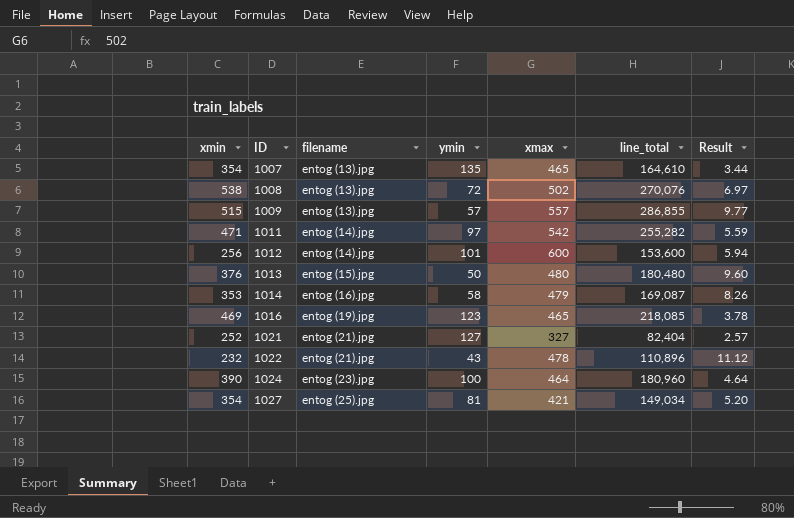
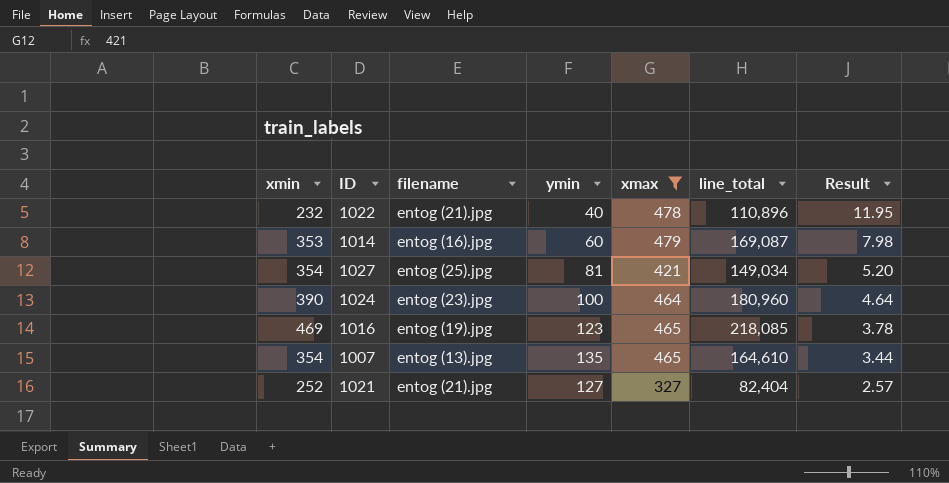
filter: none -> xmax <= 479
row order: ID ascending -> Result descending
1022 | ymin: 43 -> 40
1022 | Result: 11.12 -> 11.95
1014 | ymin: 58 -> 60
1014 | Result: 8.26 -> 7.98

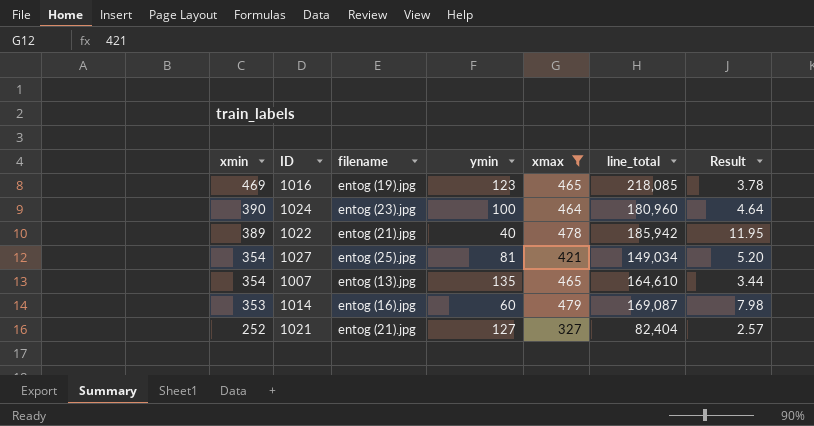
row order: Result descending -> xmin descending
1022 | xmin: 232 -> 389
1022 | line_total: 110,896 -> 185,942

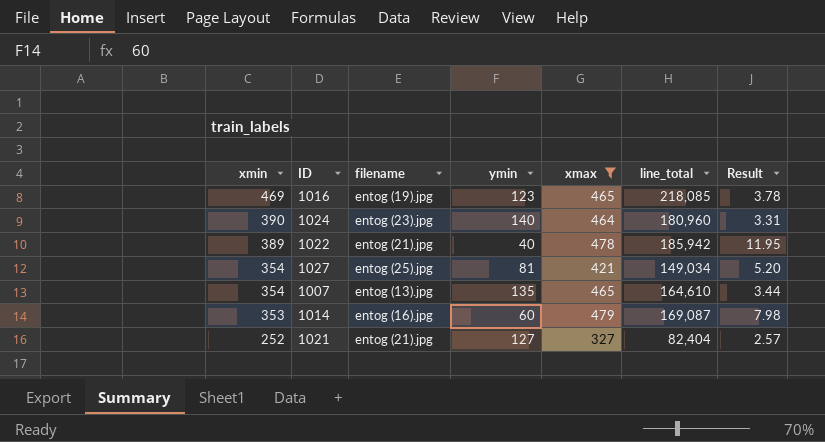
1024 | ymin: 100 -> 140
1024 | Result: 4.64 -> 3.31

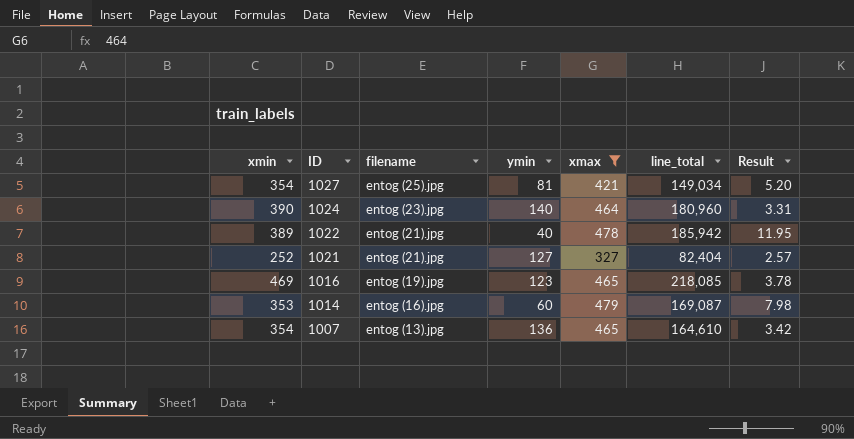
row order: xmin descending -> ID descending
1007 | ymin: 135 -> 136
1007 | Result: 3.44 -> 3.42

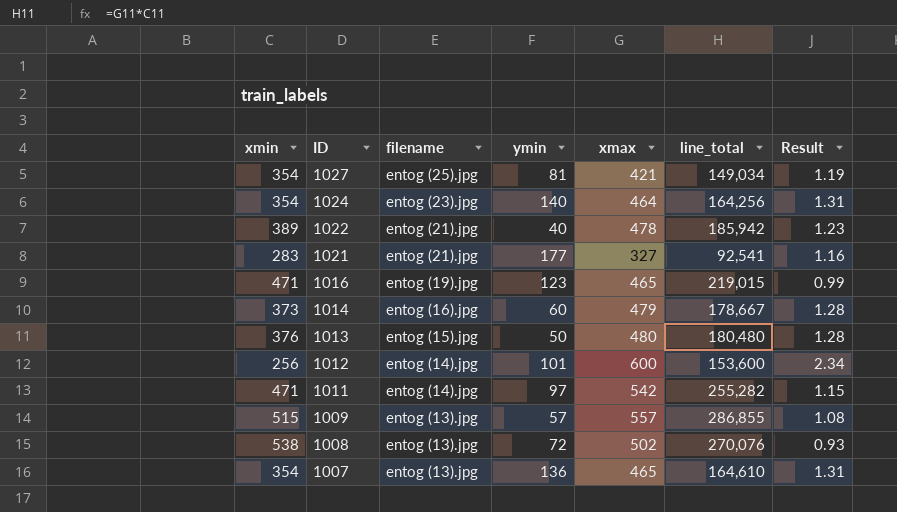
filter: xmax <= 479 -> none
column Result | formula: [xmax] / [ymin] -> [xmax] / [xmin]
1024 | xmin: 390 -> 354
1024 | line_total: 180,960 -> 164,256
1021 | xmin: 252 -> 283
1021 | ymin: 127 -> 177
1021 | line_total: 82,404 -> 92,541
1016 | xmin: 469 -> 471
1016 | line_total: 218,085 -> 219,015
1014 | xmin: 353 -> 373
1014 | line_total: 169,087 -> 178,667

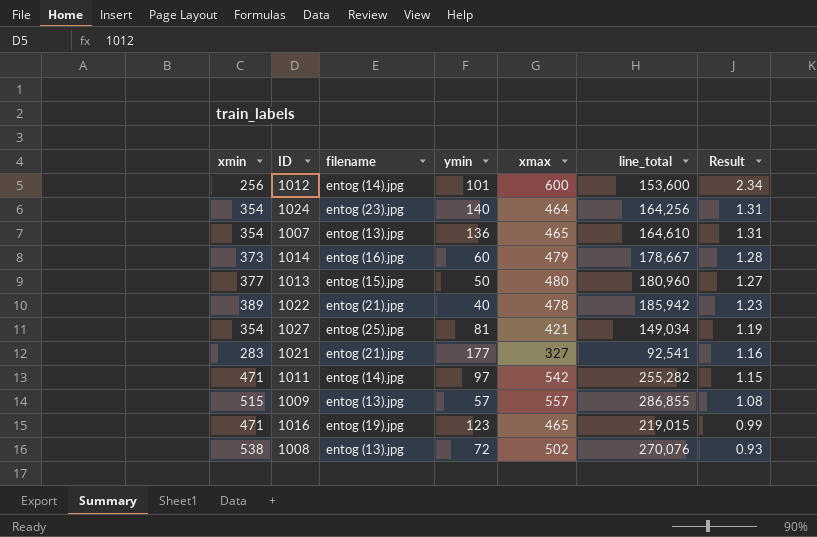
row order: ID descending -> Result descending
1013 | xmin: 376 -> 377
1013 | line_total: 180,480 -> 180,960
1013 | Result: 1.28 -> 1.27

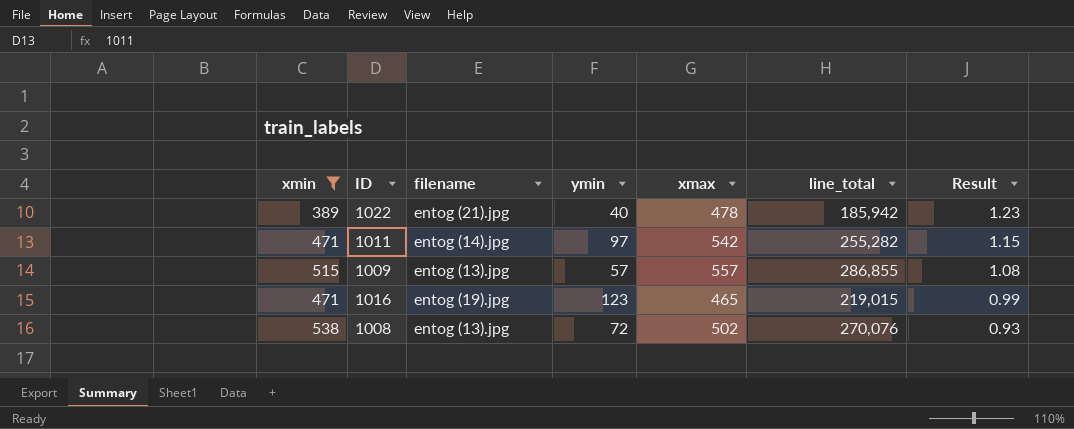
filter: none -> xmin >= 389

